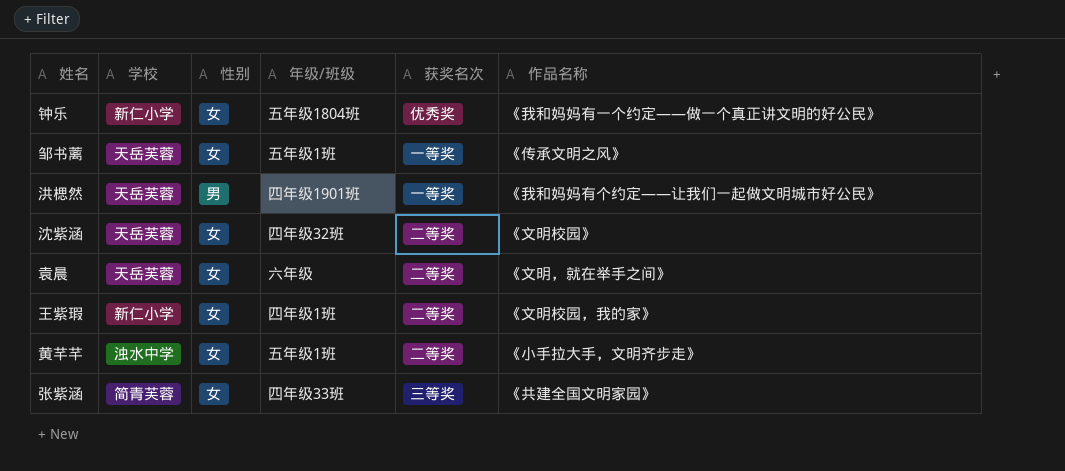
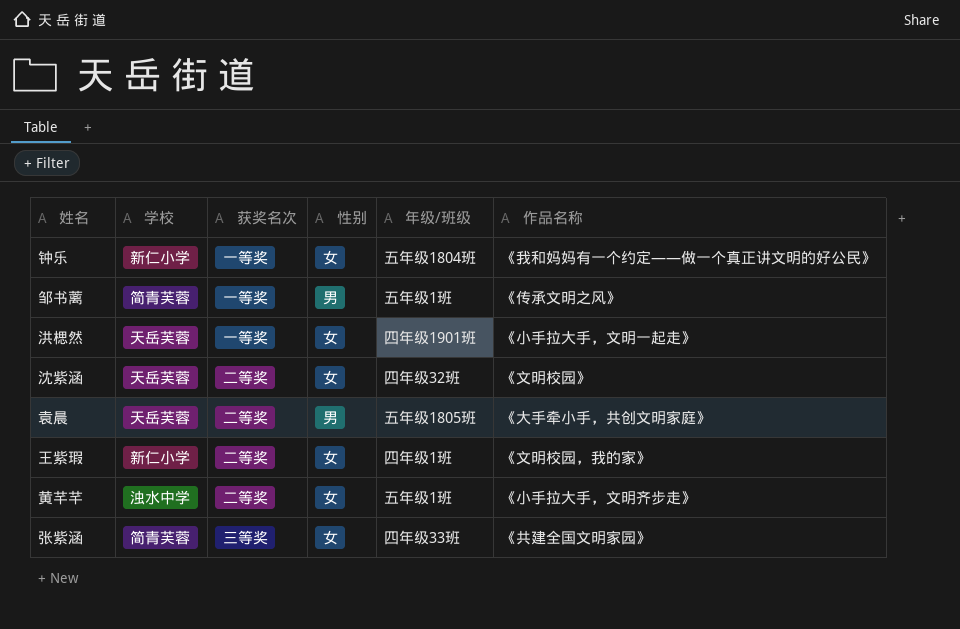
column 获奖名次 | position: 5 -> 3
钟乐 | 获奖名次: 优秀奖 -> 一等奖
邹书蓠 | 学校: 天岳芙蓉 -> 简青芙蓉
邹书蓠 | 性别: 女 -> 男
洪楒然 | 性别: 男 -> 女
洪楒然 | 作品名称: 《我和妈妈有个约定——让我们一起做文明城市好公民》 -> 《小手拉大手，文明一起走》
袁晨 | 性别: 女 -> 男
袁晨 | 年级/班级: 六年级 -> 五年级1805班
袁晨 | 作品名称: 《文明，就在举手之间》 -> 《大手牵小手，共创文明家庭》

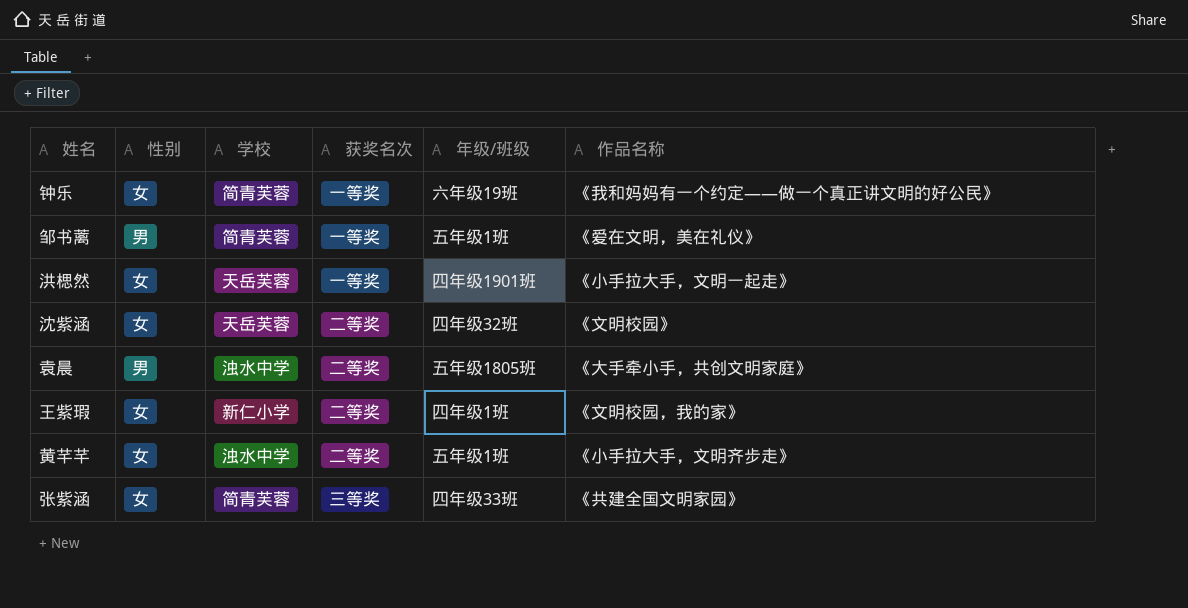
column 性别 | position: 4 -> 2
钟乐 | 学校: 新仁小学 -> 简青芙蓉
钟乐 | 年级/班级: 五年级1804班 -> 六年级19班
邹书蓠 | 作品名称: 《传承文明之风》 -> 《爱在文明，美在礼仪》
袁晨 | 学校: 天岳芙蓉 -> 浊水中学

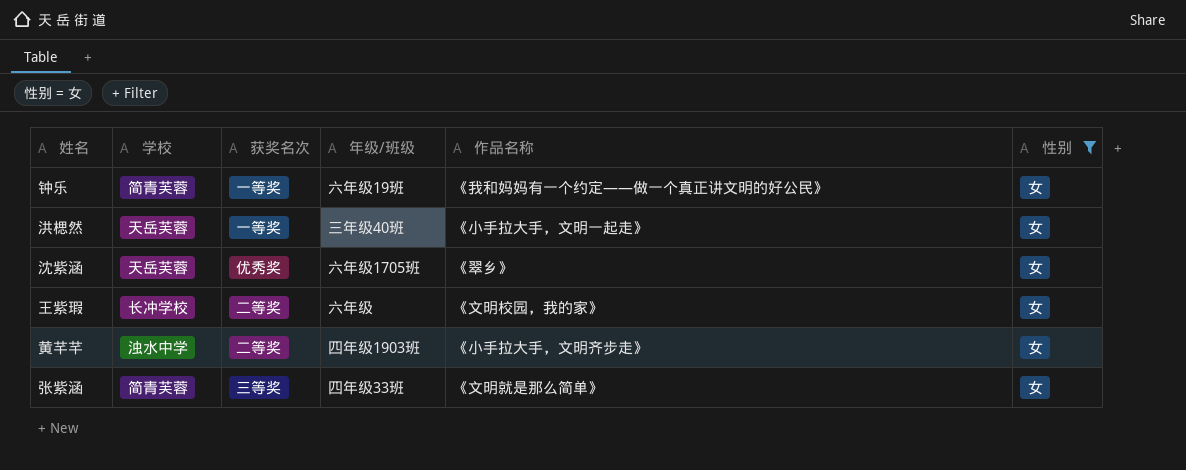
filter: none -> 性别 = 女
column 性别 | position: 2 -> 6
洪楒然 | 年级/班级: 四年级1901班 -> 三年级40班
沈紫涵 | 获奖名次: 二等奖 -> 优秀奖
沈紫涵 | 年级/班级: 四年级32班 -> 六年级1705班
沈紫涵 | 作品名称: 《文明校园》 -> 《翠乡》
王紫瑕 | 学校: 新仁小学 -> 长冲学校
王紫瑕 | 年级/班级: 四年级1班 -> 六年级
黄芊芊 | 年级/班级: 五年级1班 -> 四年级1903班
张紫涵 | 作品名称: 《共建全国文明家园》 -> 《文明就是那么简单》

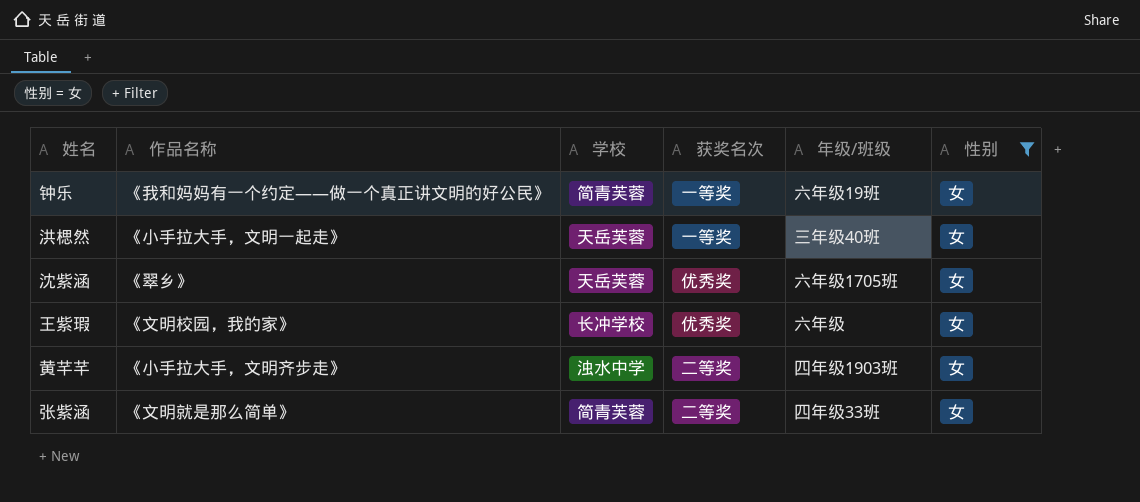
column 作品名称 | position: 5 -> 2
王紫瑕 | 获奖名次: 二等奖 -> 优秀奖
张紫涵 | 获奖名次: 三等奖 -> 二等奖

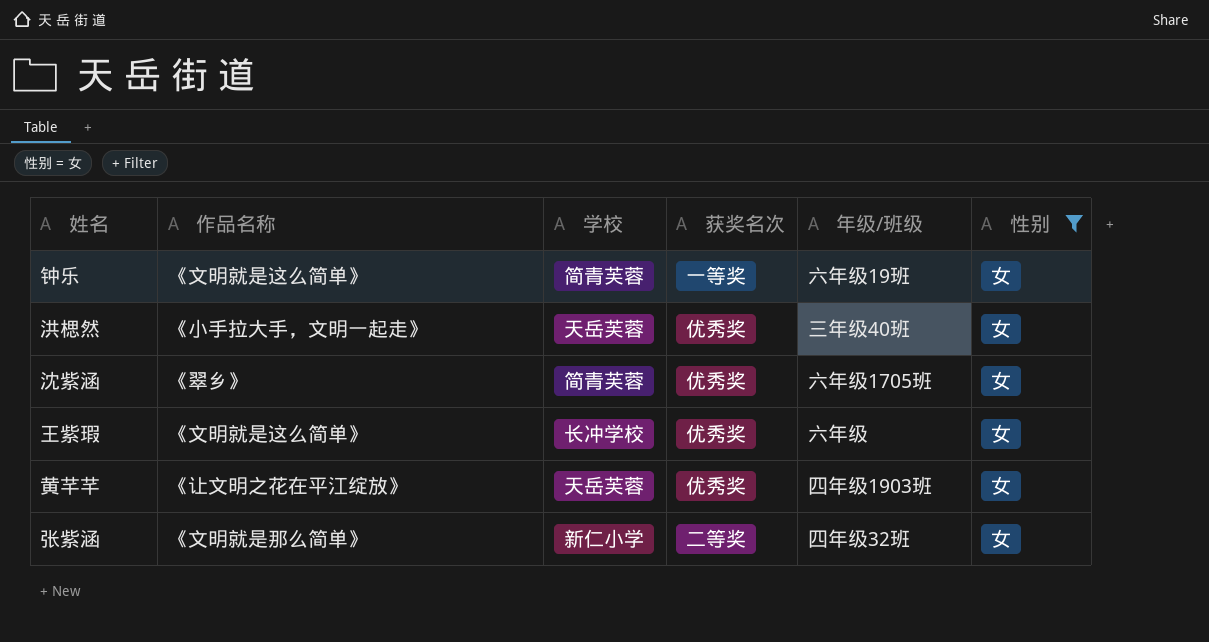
钟乐 | 作品名称: 《我和妈妈有一个约定——做一个真正讲文明的好公民》 -> 《文明就是这么简单》
洪楒然 | 获奖名次: 一等奖 -> 优秀奖
沈紫涵 | 学校: 天岳芙蓉 -> 简青芙蓉
王紫瑕 | 作品名称: 《文明校园，我的家》 -> 《文明就是这么简单》
黄芊芊 | 作品名称: 《小手拉大手，文明齐步走》 -> 《让文明之花在平江绽放》
黄芊芊 | 学校: 浊水中学 -> 天岳芙蓉
黄芊芊 | 获奖名次: 二等奖 -> 优秀奖
张紫涵 | 学校: 简青芙蓉 -> 新仁小学
张紫涵 | 年级/班级: 四年级33班 -> 四年级32班

